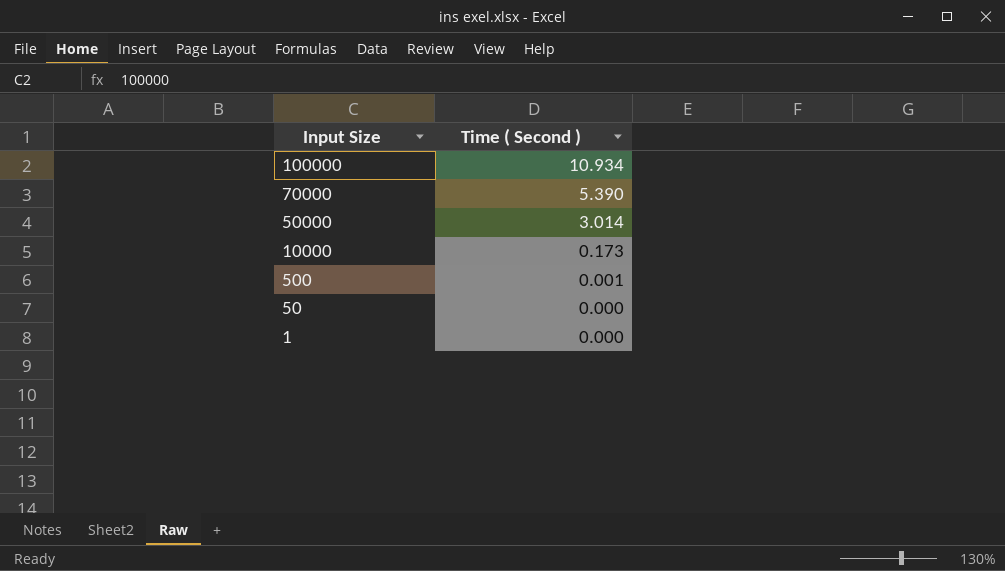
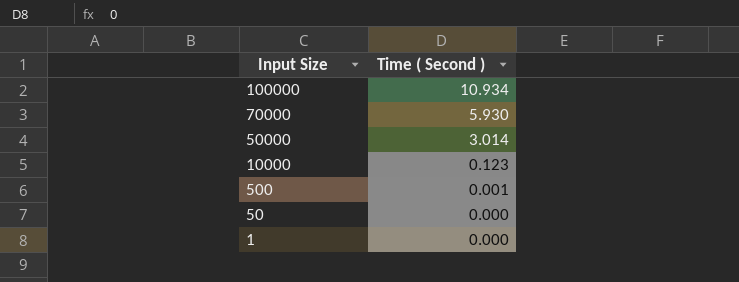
70000 | Time ( Second ): 5.390 -> 5.930
10000 | Time ( Second ): 0.173 -> 0.123

